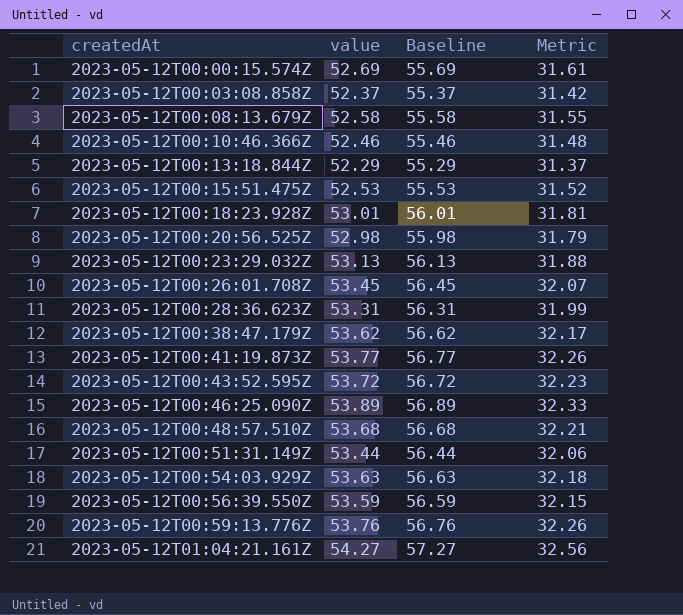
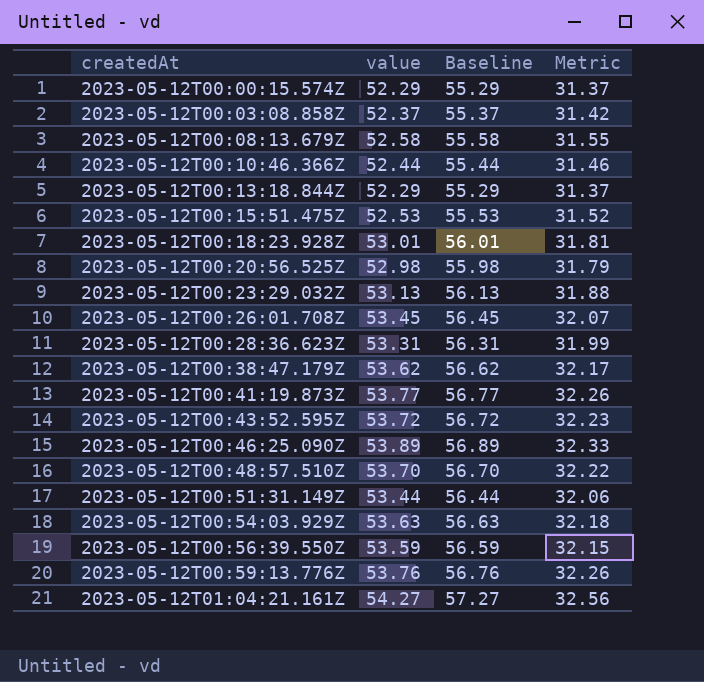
2023-05-12T00:00:15.574Z | value: 52.69 -> 52.29
2023-05-12T00:00:15.574Z | Baseline: 55.69 -> 55.29
2023-05-12T00:00:15.574Z | Metric: 31.61 -> 31.37
2023-05-12T00:10:46.366Z | value: 52.46 -> 52.44
2023-05-12T00:10:46.366Z | Baseline: 55.46 -> 55.44
2023-05-12T00:10:46.366Z | Metric: 31.48 -> 31.46
2023-05-12T00:48:57.510Z | value: 53.68 -> 53.70
2023-05-12T00:48:57.510Z | Baseline: 56.68 -> 56.70
2023-05-12T00:48:57.510Z | Metric: 32.21 -> 32.22

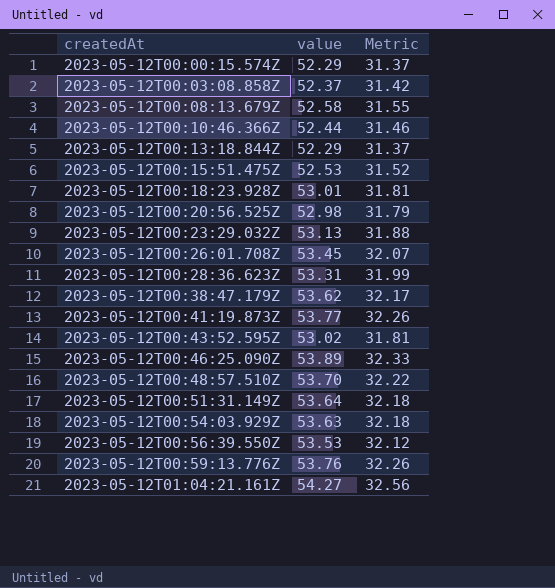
column Baseline | formula: [value] + 3 -> none
2023-05-12T00:43:52.595Z | value: 53.72 -> 53.02
2023-05-12T00:43:52.595Z | Metric: 32.23 -> 31.81
2023-05-12T00:51:31.149Z | value: 53.44 -> 53.64
2023-05-12T00:51:31.149Z | Metric: 32.06 -> 32.18
2023-05-12T00:56:39.550Z | value: 53.59 -> 53.53
2023-05-12T00:56:39.550Z | Metric: 32.15 -> 32.12

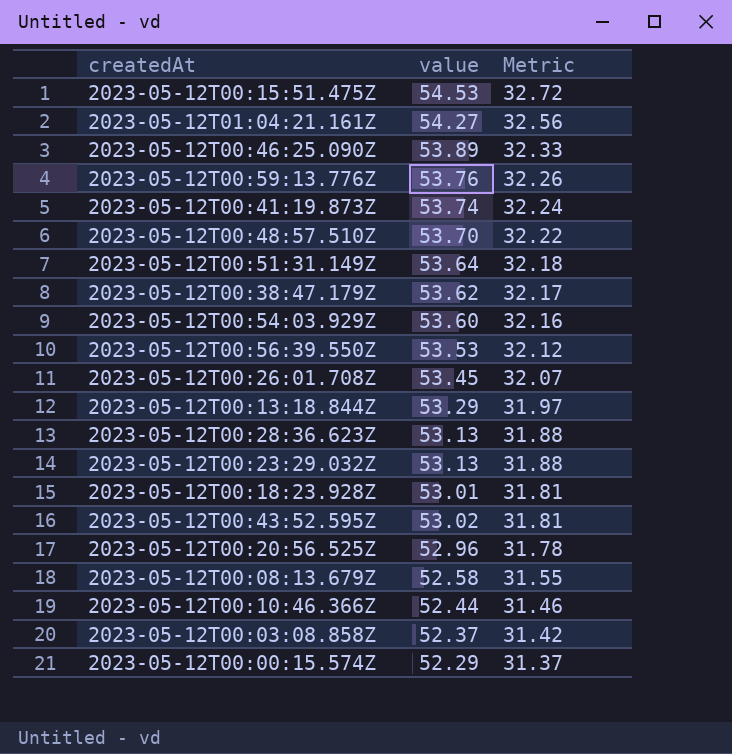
row order: createdAt ascending -> Metric descending
2023-05-12T00:15:51.475Z | value: 52.53 -> 54.53
2023-05-12T00:15:51.475Z | Metric: 31.52 -> 32.72
2023-05-12T00:41:19.873Z | value: 53.77 -> 53.74
2023-05-12T00:41:19.873Z | Metric: 32.26 -> 32.24
2023-05-12T00:54:03.929Z | value: 53.63 -> 53.60
2023-05-12T00:54:03.929Z | Metric: 32.18 -> 32.16
2023-05-12T00:13:18.844Z | value: 52.29 -> 53.29
2023-05-12T00:13:18.844Z | Metric: 31.37 -> 31.97
2023-05-12T00:28:36.623Z | value: 53.31 -> 53.13
2023-05-12T00:28:36.623Z | Metric: 31.99 -> 31.88
2023-05-12T00:20:56.525Z | value: 52.98 -> 52.96
2023-05-12T00:20:56.525Z | Metric: 31.79 -> 31.78

